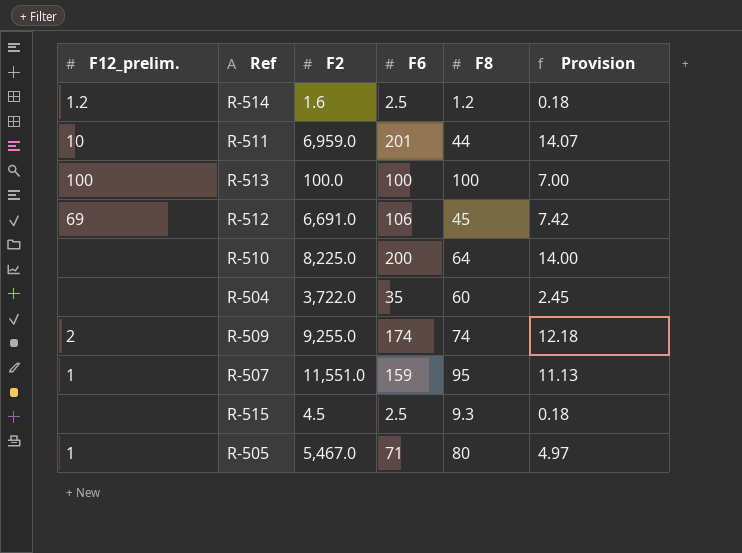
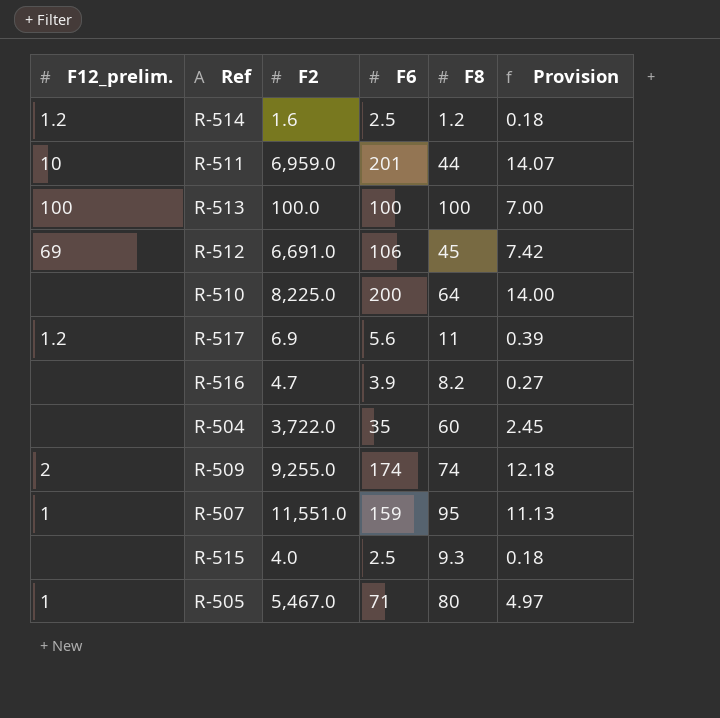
row R-517: none -> 1.2 | 6.9 | 5.6 | 11 | 0.39
row R-516: none -> none | 4.7 | 3.9 | 8.2 | 0.27
R-515 | F2: 4.5 -> 4.0

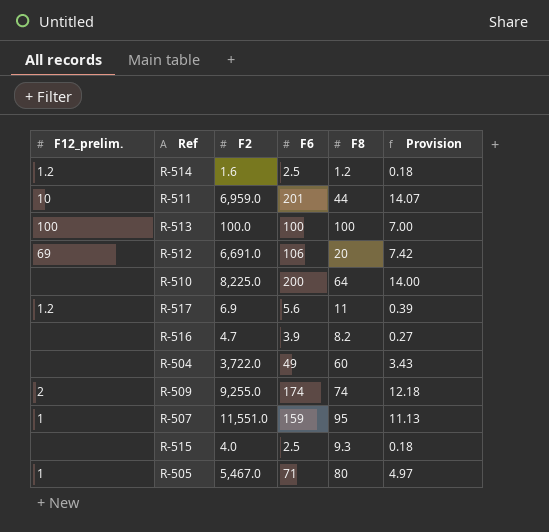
R-512 | F8: 45 -> 20
R-504 | F6: 35 -> 49
R-504 | Provision: 2.45 -> 3.43

